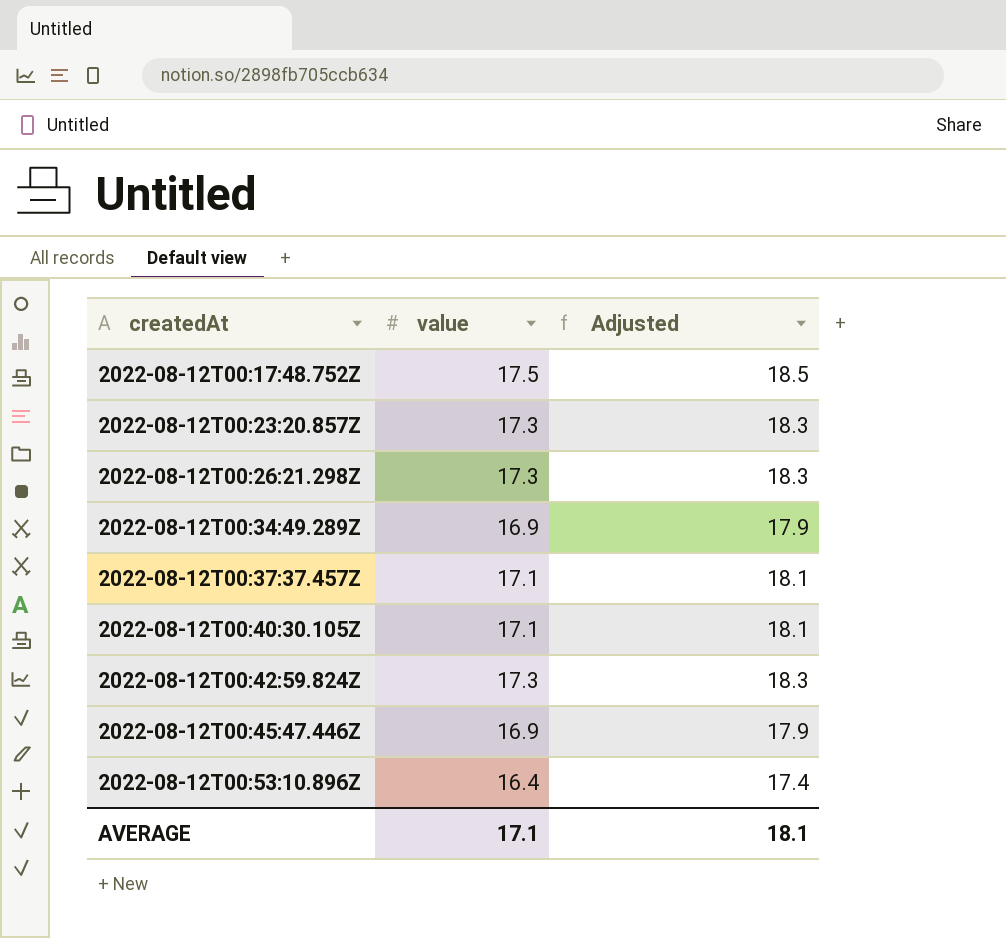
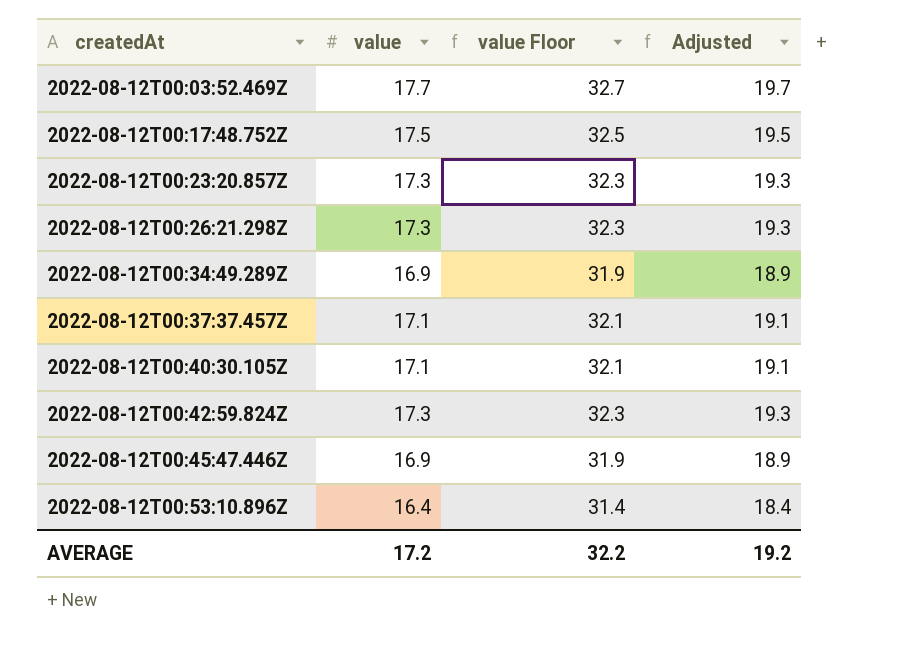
column value Floor | formula: none -> [value] + 15
column Adjusted | formula: [value] + 1 -> [value] + 2
row 2022-08-12T00:03:52.469Z: none -> 17.7 | 32.7 | 19.7
AVERAGE | value: 17.1 -> 17.2
AVERAGE | Adjusted: 18.1 -> 19.2

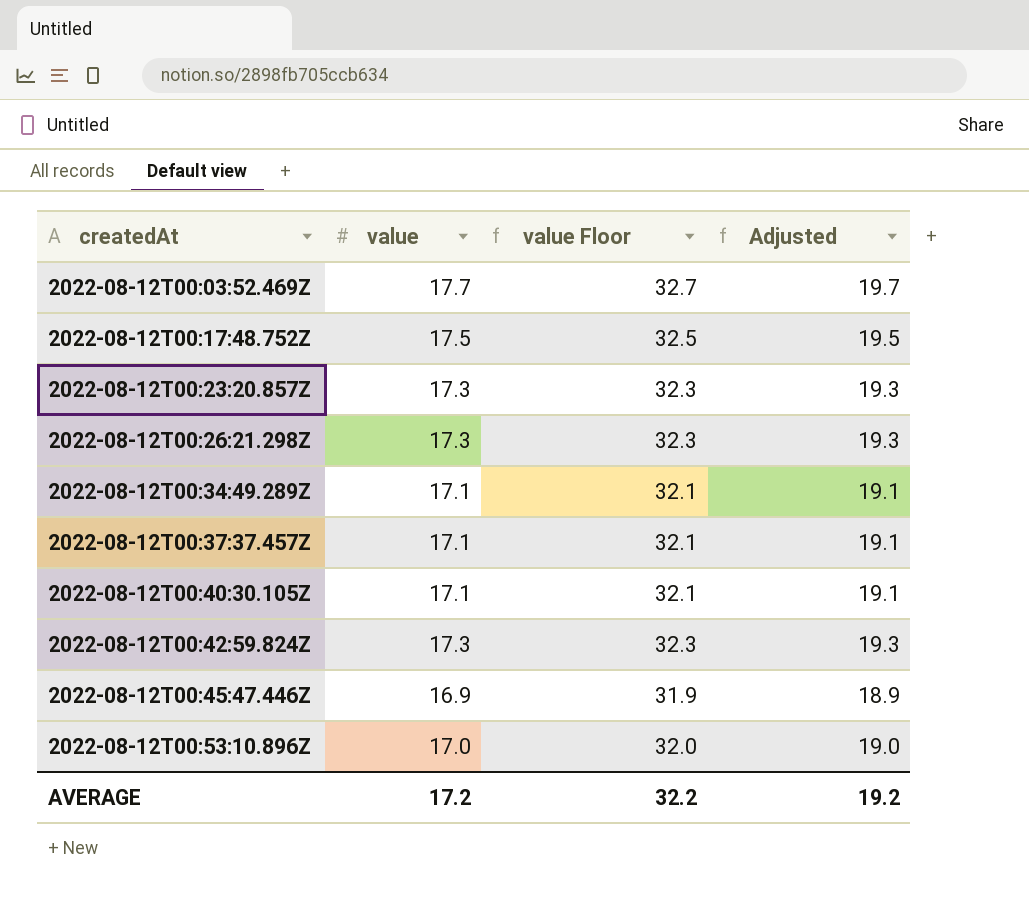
2022-08-12T00:34:49.289Z | value: 16.9 -> 17.1
2022-08-12T00:34:49.289Z | value Floor: 31.9 -> 32.1
2022-08-12T00:34:49.289Z | Adjusted: 18.9 -> 19.1
2022-08-12T00:53:10.896Z | value: 16.4 -> 17.0
2022-08-12T00:53:10.896Z | value Floor: 31.4 -> 32.0
2022-08-12T00:53:10.896Z | Adjusted: 18.4 -> 19.0

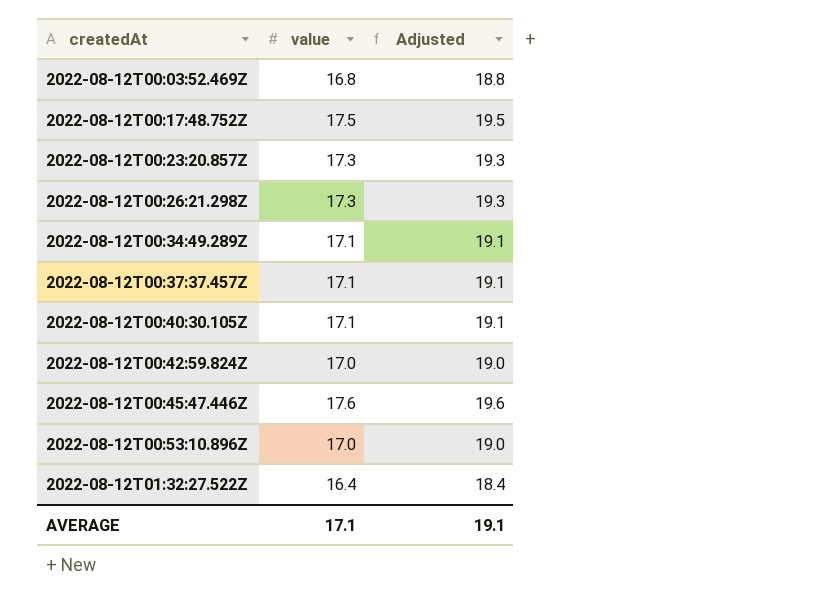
column value Floor | formula: [value] + 15 -> none
2022-08-12T00:03:52.469Z | value: 17.7 -> 16.8
2022-08-12T00:03:52.469Z | Adjusted: 19.7 -> 18.8
2022-08-12T00:42:59.824Z | value: 17.3 -> 17.0
2022-08-12T00:42:59.824Z | Adjusted: 19.3 -> 19.0
2022-08-12T00:45:47.446Z | value: 16.9 -> 17.6
2022-08-12T00:45:47.446Z | Adjusted: 18.9 -> 19.6
row 2022-08-12T01:32:27.522Z: none -> 16.4 | 18.4
AVERAGE | value: 17.2 -> 17.1
AVERAGE | Adjusted: 19.2 -> 19.1

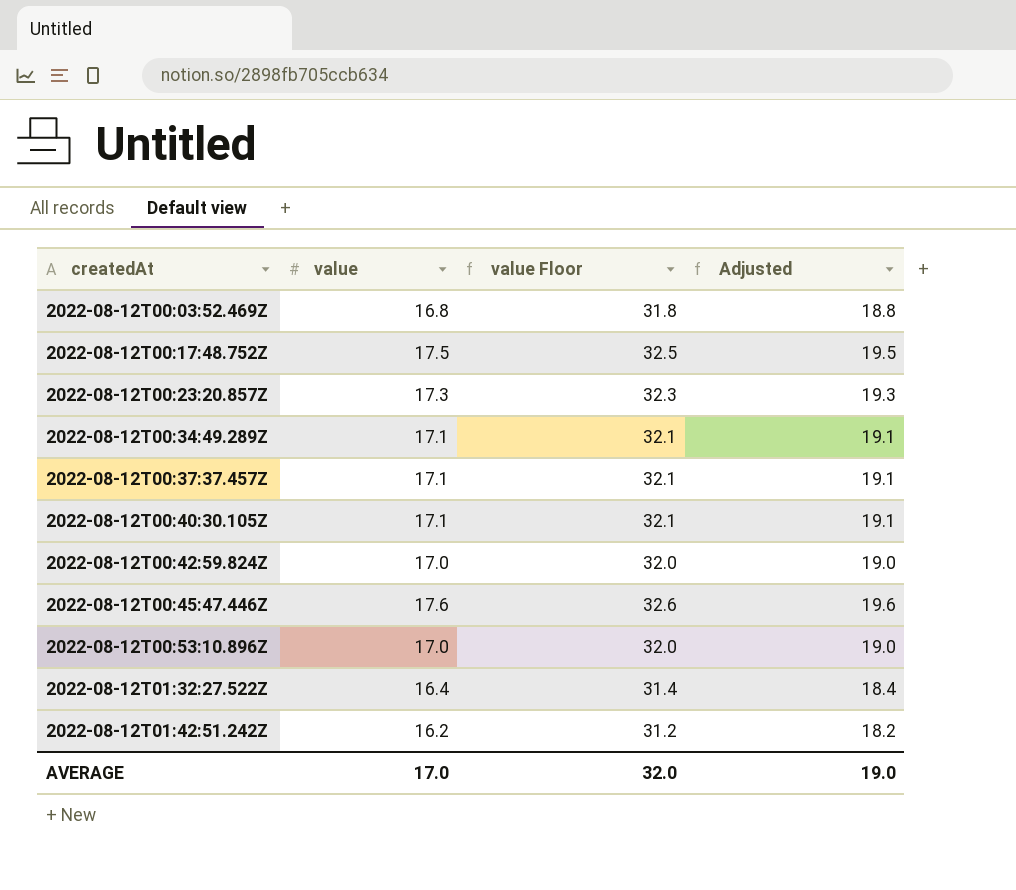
column value Floor | formula: none -> [value] + 15
row 2022-08-12T00:26:21.298Z: 17.3 | 19.3 -> none
row 2022-08-12T01:42:51.242Z: none -> 16.2 | 31.2 | 18.2
AVERAGE | value: 17.1 -> 17.0
AVERAGE | Adjusted: 19.1 -> 19.0

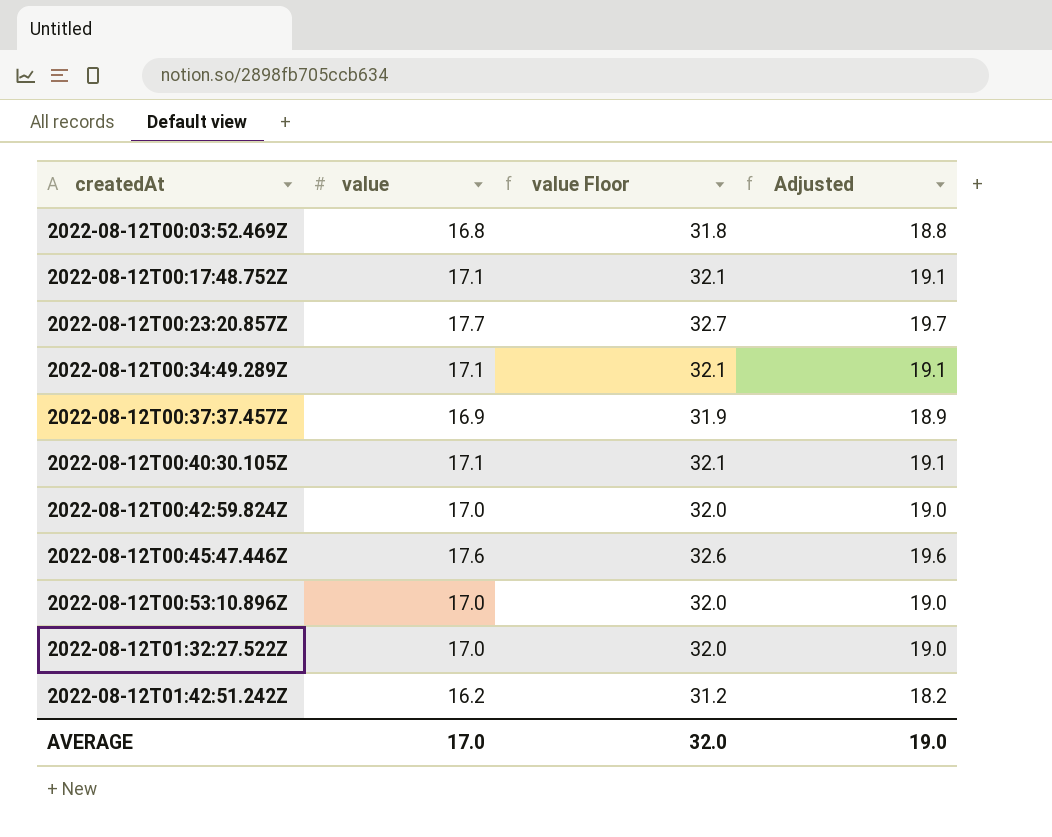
2022-08-12T00:17:48.752Z | value: 17.5 -> 17.1
2022-08-12T00:17:48.752Z | value Floor: 32.5 -> 32.1
2022-08-12T00:17:48.752Z | Adjusted: 19.5 -> 19.1
2022-08-12T00:23:20.857Z | value: 17.3 -> 17.7
2022-08-12T00:23:20.857Z | value Floor: 32.3 -> 32.7
2022-08-12T00:23:20.857Z | Adjusted: 19.3 -> 19.7
2022-08-12T00:37:37.457Z | value: 17.1 -> 16.9
2022-08-12T00:37:37.457Z | value Floor: 32.1 -> 31.9
2022-08-12T00:37:37.457Z | Adjusted: 19.1 -> 18.9
2022-08-12T01:32:27.522Z | value: 16.4 -> 17.0
2022-08-12T01:32:27.522Z | value Floor: 31.4 -> 32.0
2022-08-12T01:32:27.522Z | Adjusted: 18.4 -> 19.0

